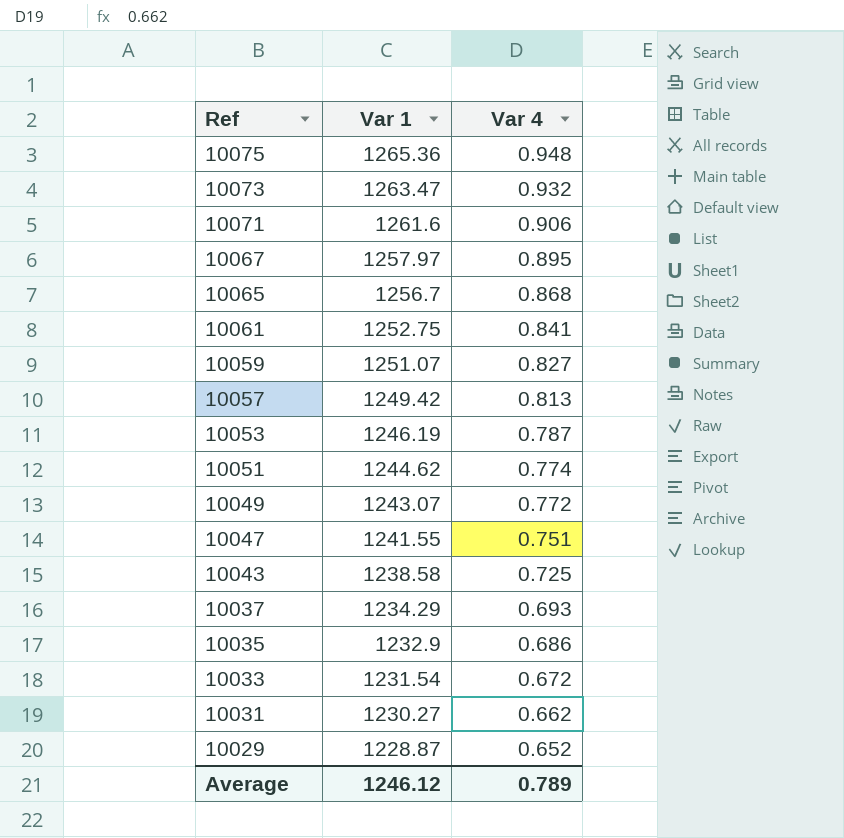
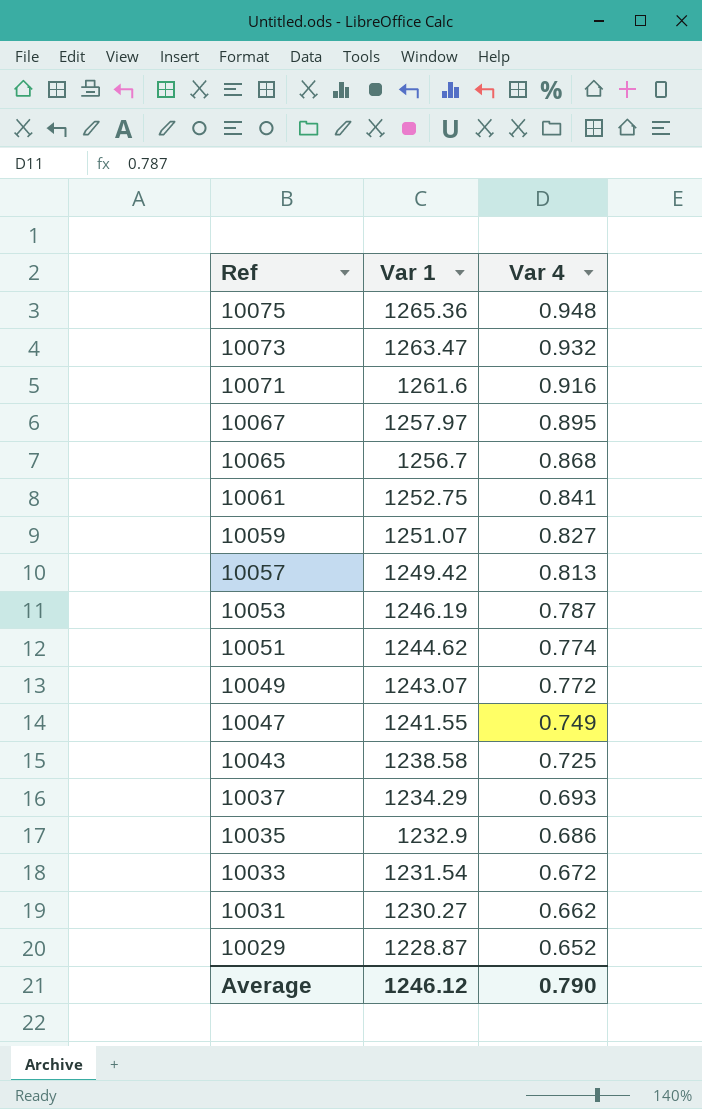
10071 | Var 4: 0.906 -> 0.916
10047 | Var 4: 0.751 -> 0.749
Average | Var 4: 0.789 -> 0.790

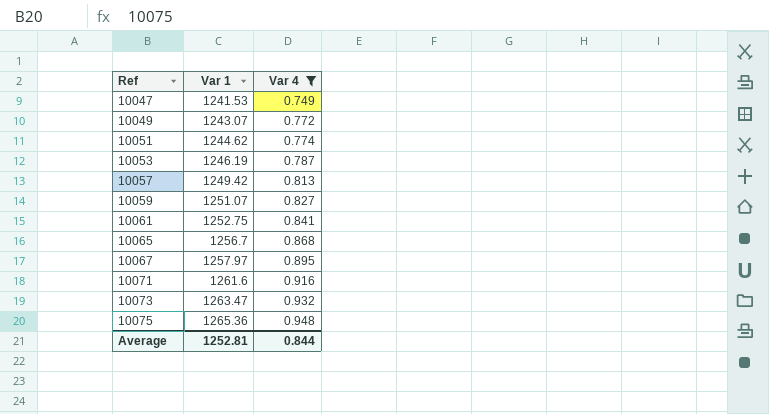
filter: none -> Var 4 >= 0.749
row order: Ref descending -> Ref ascending
10047 | Var 1: 1241.55 -> 1241.53
Average | Var 1: 1246.12 -> 1252.81
Average | Var 4: 0.790 -> 0.844

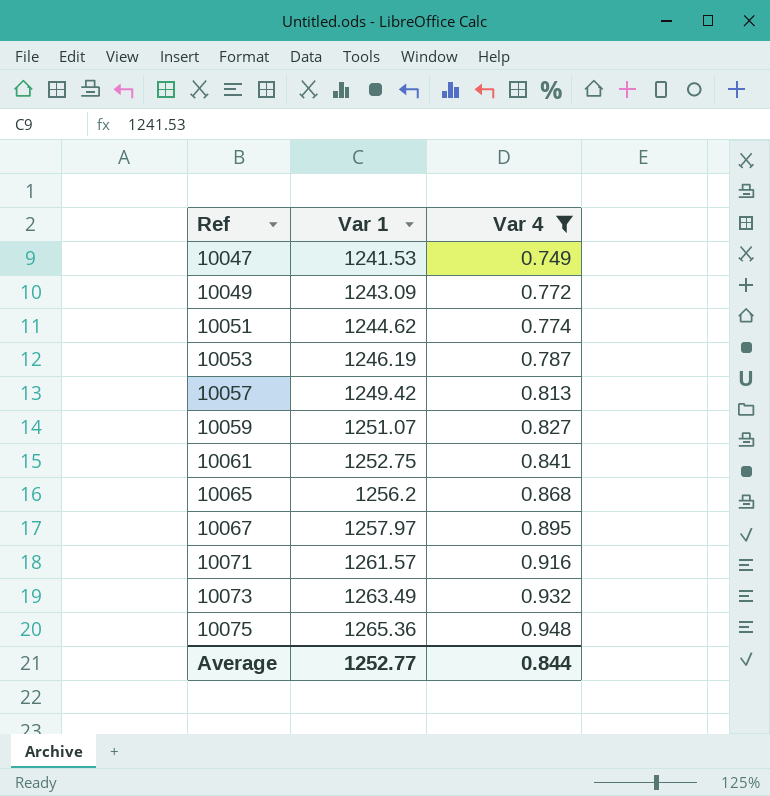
10049 | Var 1: 1243.07 -> 1243.09
10065 | Var 1: 1256.7 -> 1256.2
10071 | Var 1: 1261.6 -> 1261.57
10073 | Var 1: 1263.47 -> 1263.49
Average | Var 1: 1252.81 -> 1252.77

